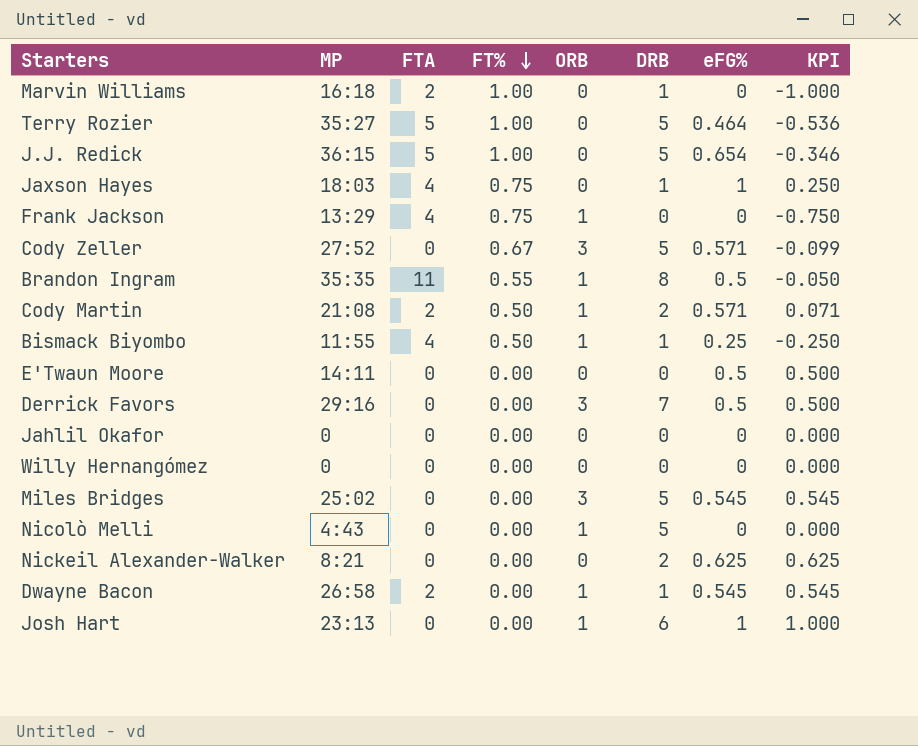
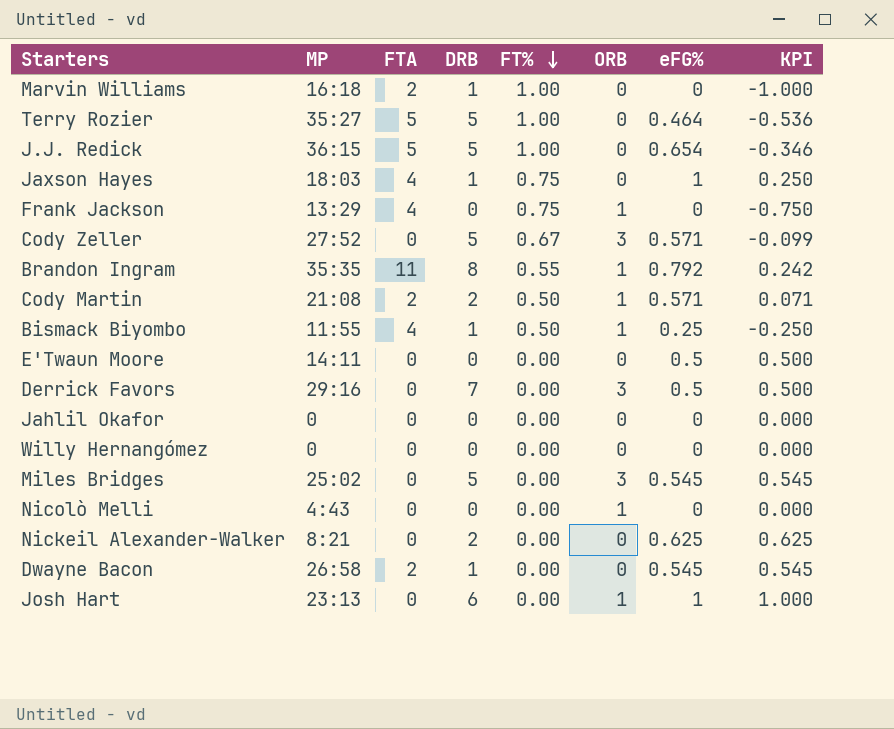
column DRB | position: 6 -> 4
Brandon Ingram | eFG%: 0.5 -> 0.792
Brandon Ingram | KPI: -0.050 -> 0.242
Nicolò Melli | DRB: 5 -> 0
Dwayne Bacon | ORB: 1 -> 0

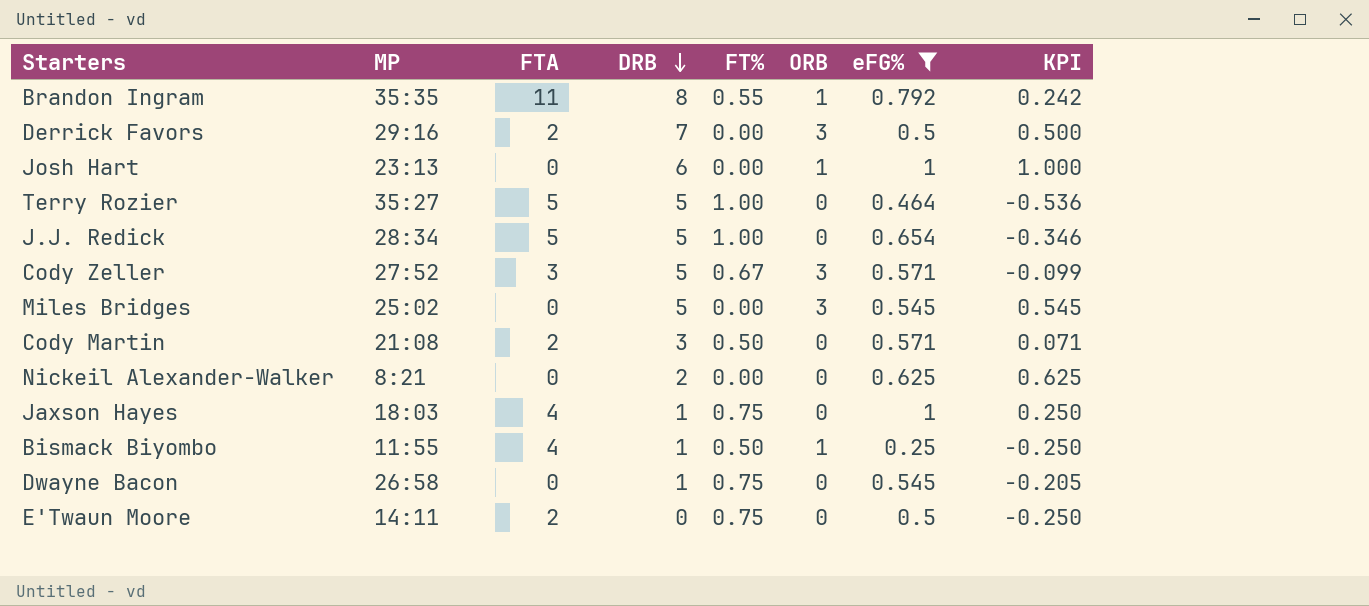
filter: none -> eFG% != 0
row order: FT% descending -> DRB descending
Derrick Favors | FTA: 0 -> 2
J.J. Redick | MP: 36:15 -> 28:34
Cody Zeller | FTA: 0 -> 3
Cody Martin | DRB: 2 -> 3
Cody Martin | ORB: 1 -> 0
Dwayne Bacon | FTA: 2 -> 0
Dwayne Bacon | FT%: 0.00 -> 0.75
Dwayne Bacon | KPI: 0.545 -> -0.205
E'Twaun Moore | FTA: 0 -> 2
E'Twaun Moore | FT%: 0.00 -> 0.75
E'Twaun Moore | KPI: 0.500 -> -0.250

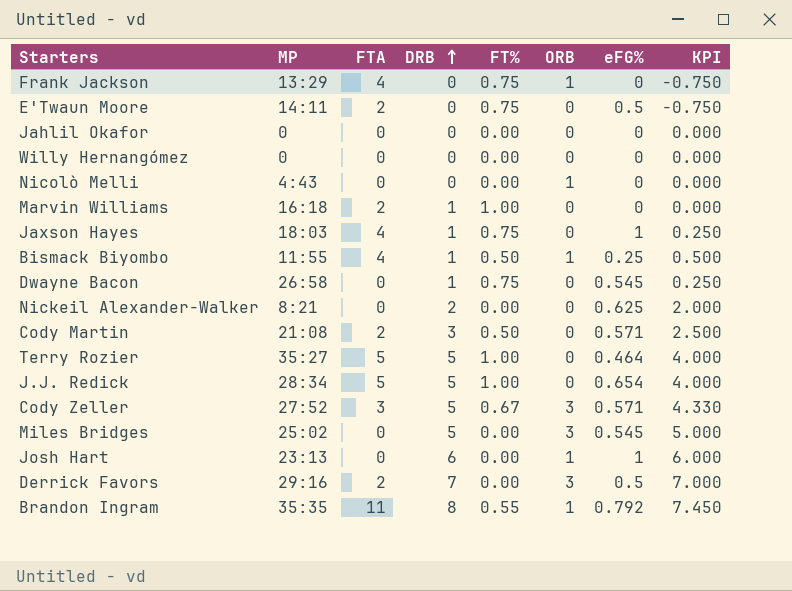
filter: eFG% != 0 -> none
row order: DRB descending -> DRB ascending
column KPI | formula: [eFG%] - [FT%] -> [DRB] - [FT%]

